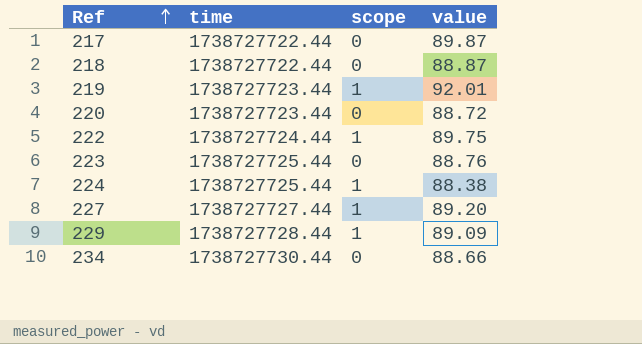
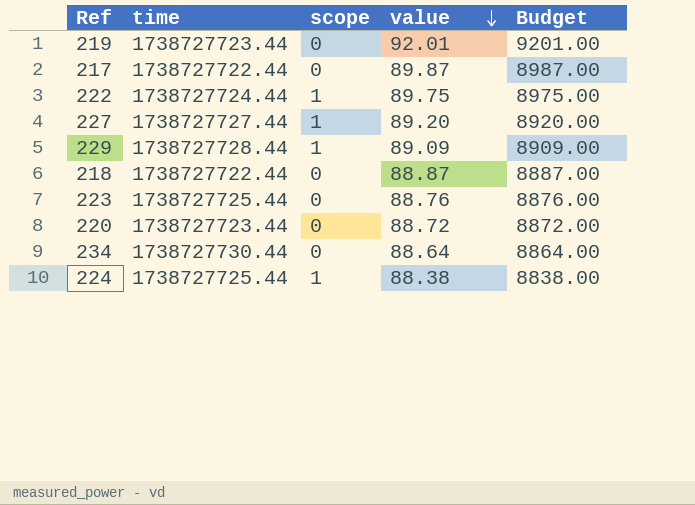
row order: Ref ascending -> value descending
column Budget | formula: none -> [value] * 100
219 | scope: 1 -> 0
234 | value: 88.66 -> 88.64

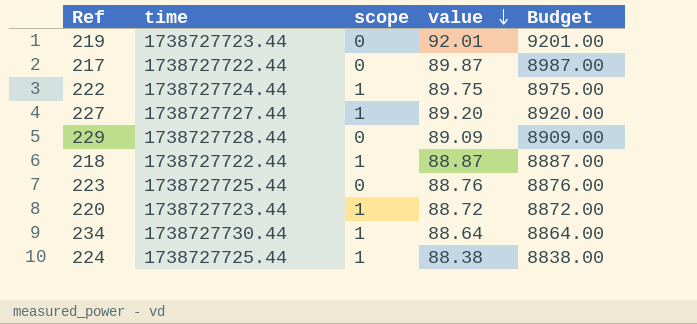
229 | scope: 1 -> 0
218 | scope: 0 -> 1
220 | scope: 0 -> 1
234 | scope: 0 -> 1

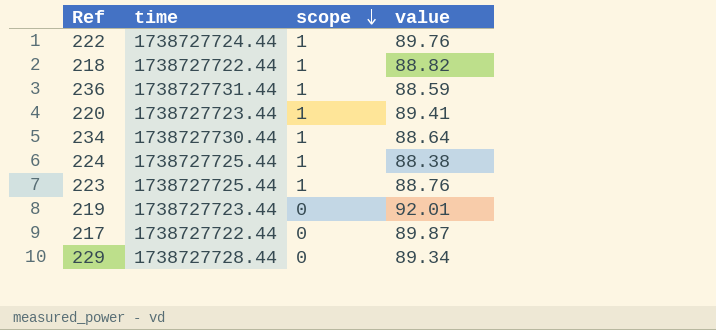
row order: value descending -> scope descending
column Budget | formula: [value] * 100 -> none
row 227: 1738727727.44 | 1 | 89.20 | 8920.00 -> none
222 | value: 89.75 -> 89.76
218 | value: 88.87 -> 88.82
row 236: none -> 1738727731.44 | 1 | 88.59
220 | value: 88.72 -> 89.41
223 | scope: 0 -> 1
229 | value: 89.09 -> 89.34

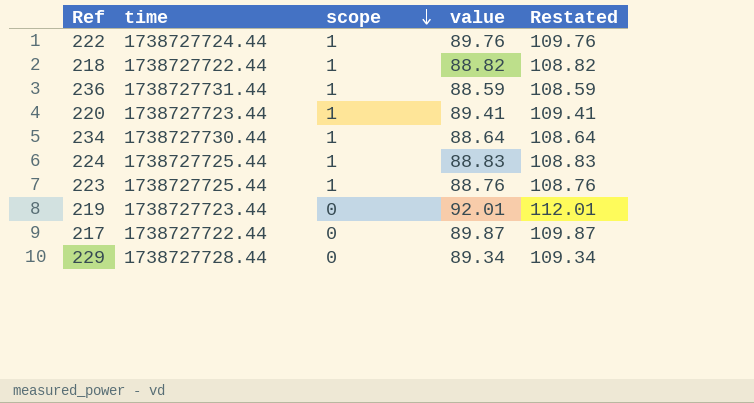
column Restated | formula: none -> [value] + 20
224 | value: 88.38 -> 88.83

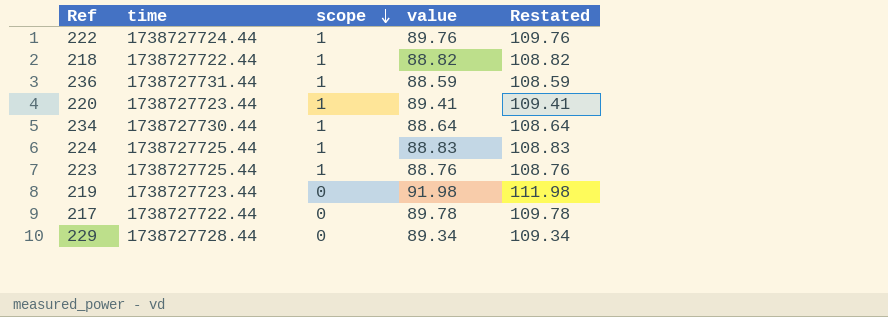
219 | value: 92.01 -> 91.98
219 | Restated: 112.01 -> 111.98
217 | value: 89.87 -> 89.78
217 | Restated: 109.87 -> 109.78

